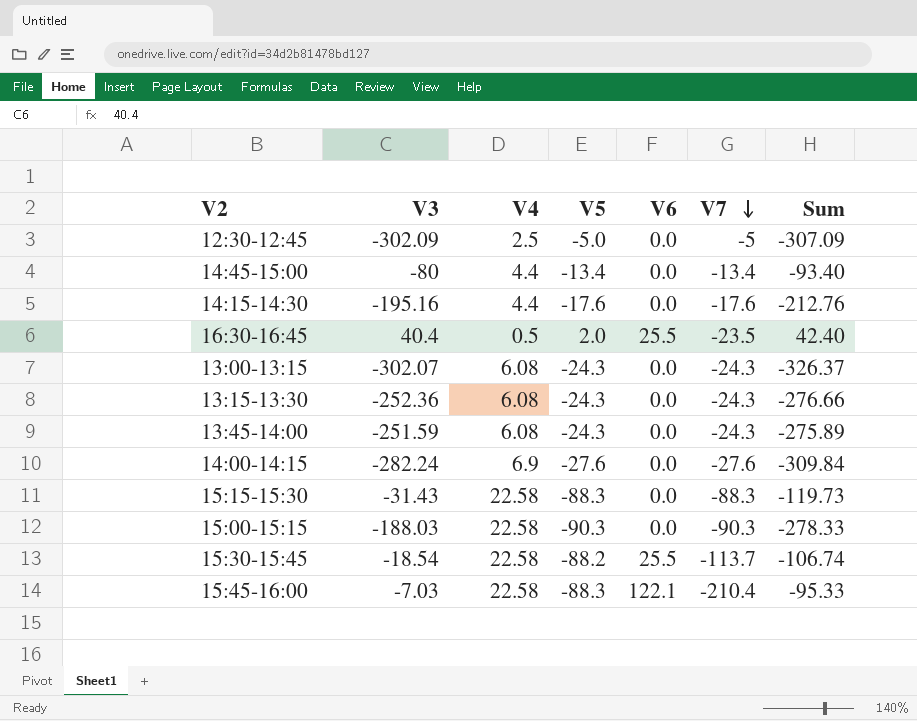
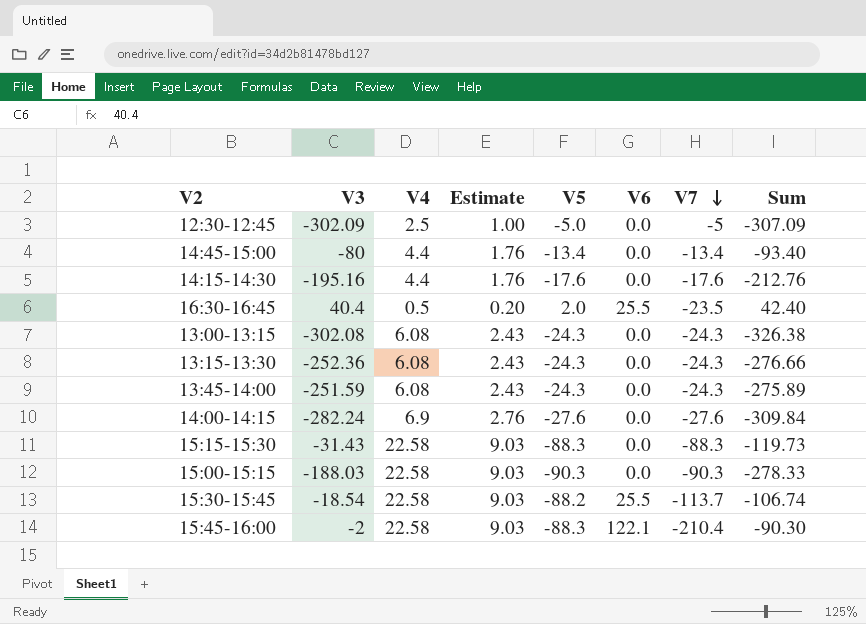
column Estimate | formula: none -> [V4] * 0.4
13:00-13:15 | V3: -302.07 -> -302.08
13:00-13:15 | Sum: -326.37 -> -326.38
15:45-16:00 | V3: -7.03 -> -2
15:45-16:00 | Sum: -95.33 -> -90.30

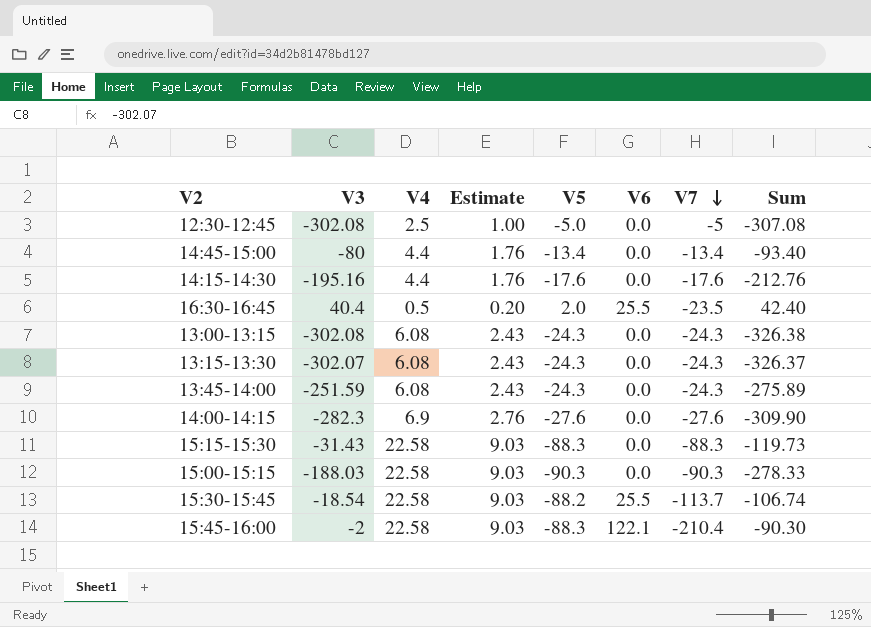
12:30-12:45 | V3: -302.09 -> -302.08
12:30-12:45 | Sum: -307.09 -> -307.08
13:15-13:30 | V3: -252.36 -> -302.07
13:15-13:30 | Sum: -276.66 -> -326.37
14:00-14:15 | V3: -282.24 -> -282.3
14:00-14:15 | Sum: -309.84 -> -309.90

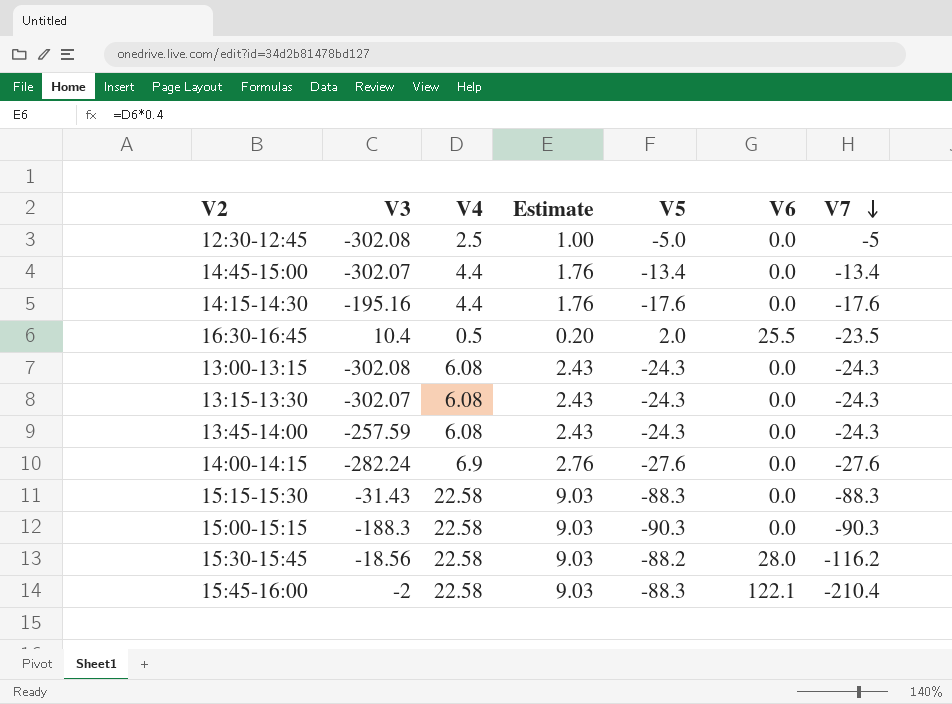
column Sum | formula: [V3] + [V5] -> none
14:45-15:00 | V3: -80 -> -302.07
16:30-16:45 | V3: 40.4 -> 10.4
13:45-14:00 | V3: -251.59 -> -257.59
14:00-14:15 | V3: -282.3 -> -282.24
15:00-15:15 | V3: -188.03 -> -188.3
15:30-15:45 | V3: -18.54 -> -18.56
15:30-15:45 | V6: 25.5 -> 28.0
15:30-15:45 | V7: -113.7 -> -116.2

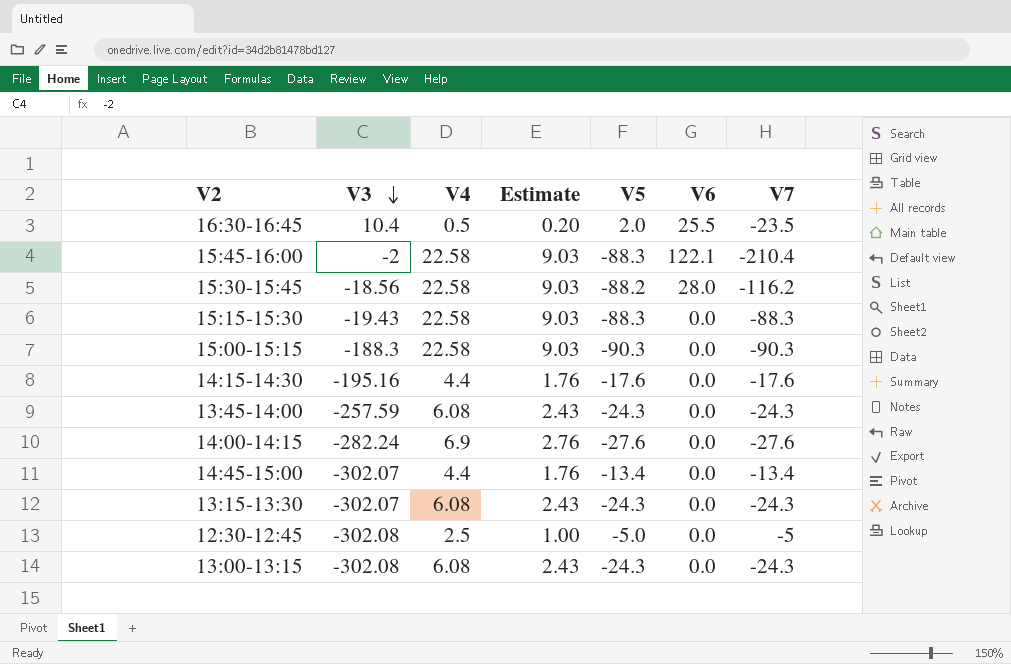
row order: V7 descending -> V3 descending
15:15-15:30 | V3: -31.43 -> -19.43

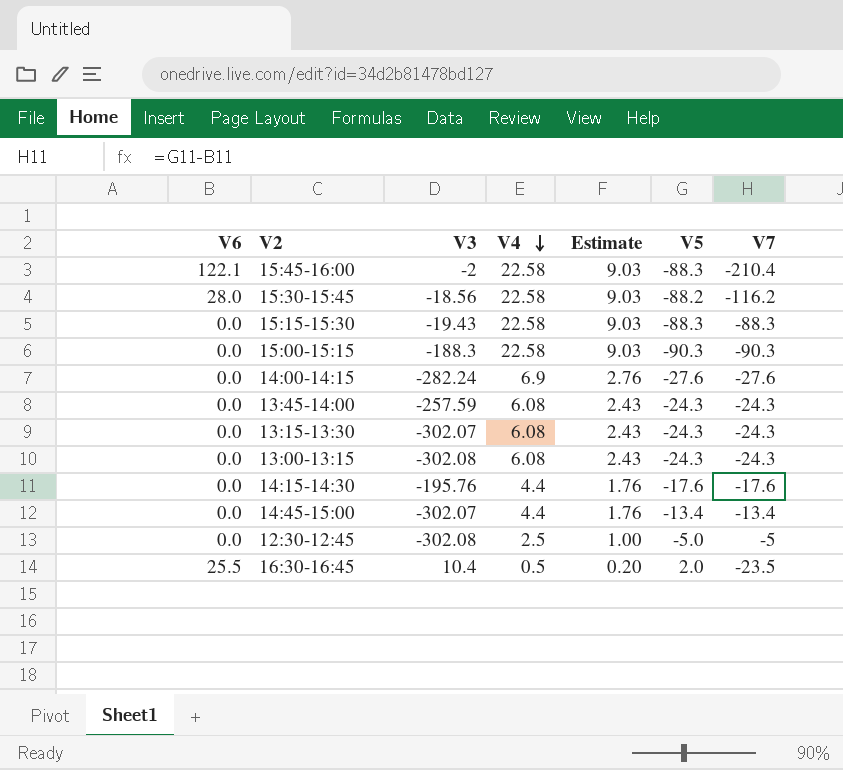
row order: V3 descending -> V4 descending
column V6 | position: 6 -> 1
14:15-14:30 | V3: -195.16 -> -195.76

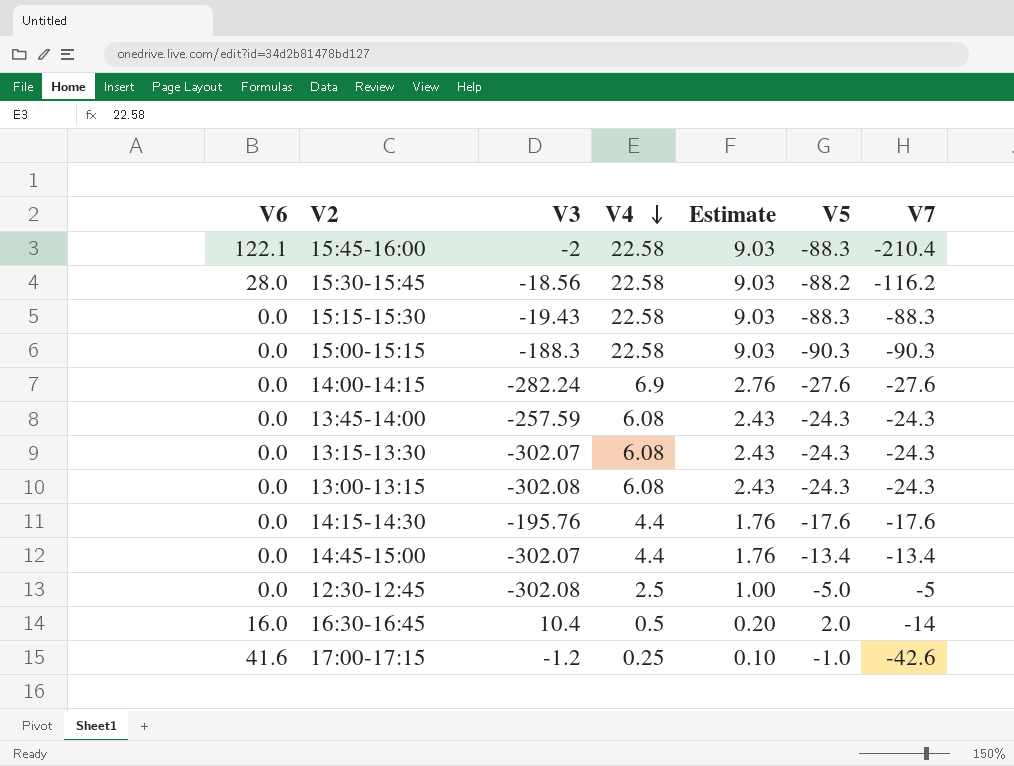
16:30-16:45 | V6: 25.5 -> 16.0
16:30-16:45 | V7: -23.5 -> -14
row 17:00-17:15: none -> 41.6 | -1.2 | 0.25 | 0.10 | -1.0 | -42.6

